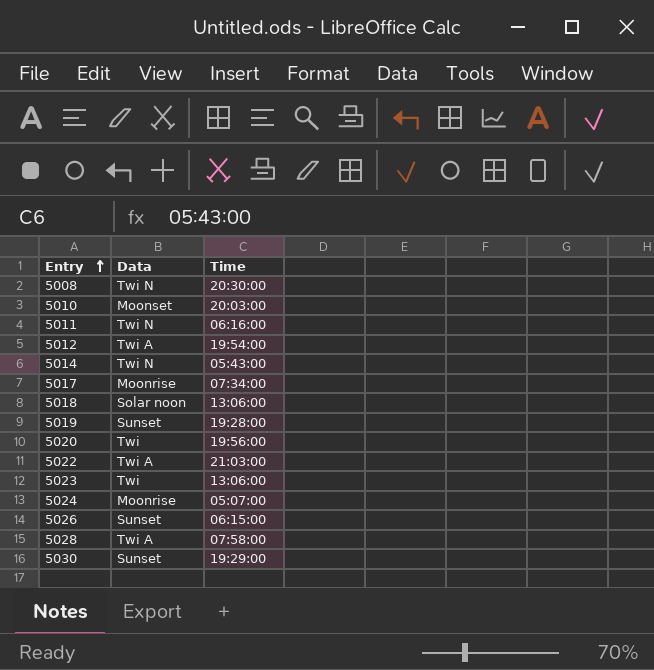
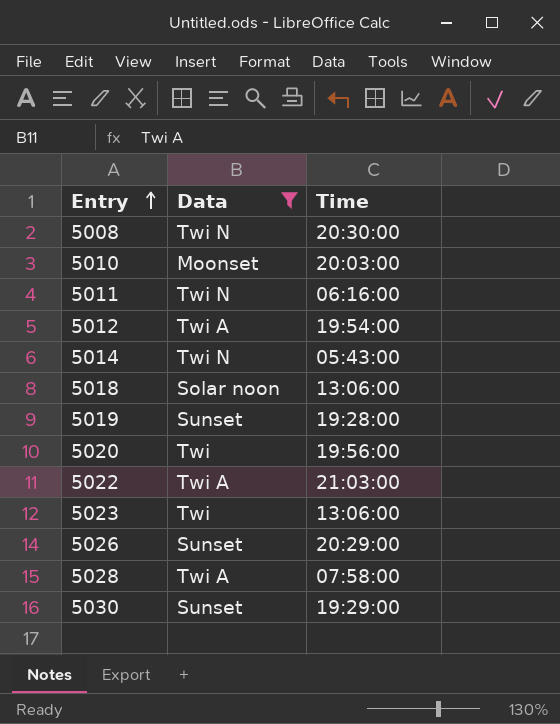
filter: none -> Data != Moonrise
5026 | Time: 06:15:00 -> 20:29:00

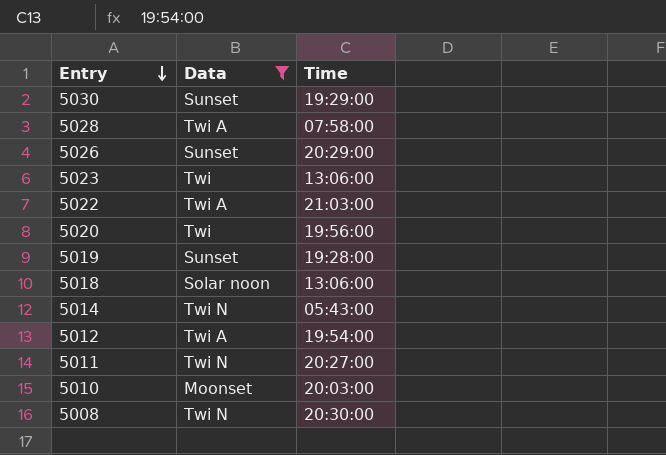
row order: Entry ascending -> Entry descending
5011 | Time: 06:16:00 -> 20:27:00

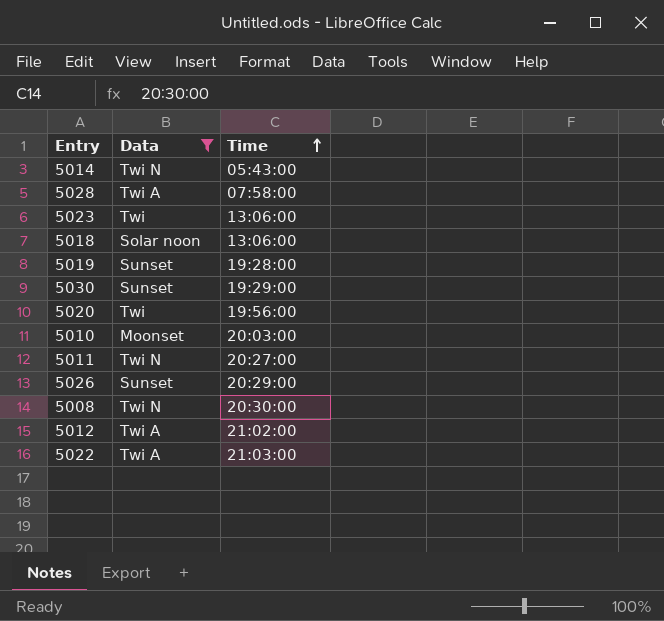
row order: Entry descending -> Time ascending
5012 | Time: 19:54:00 -> 21:02:00

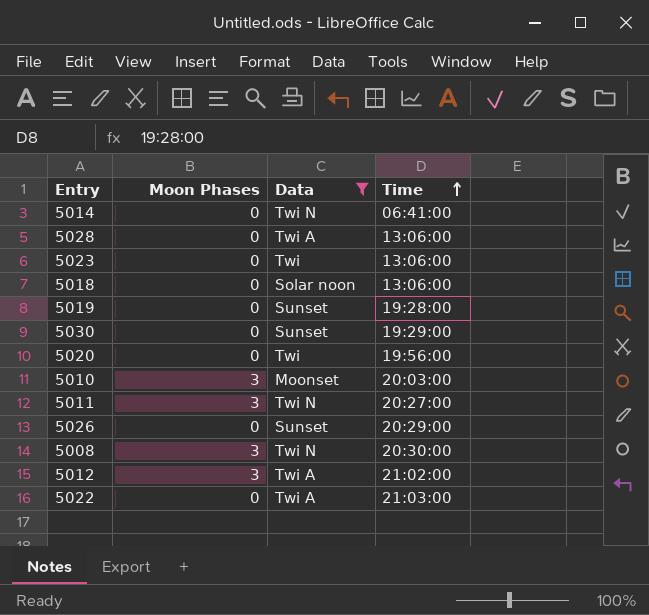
column Moon Phases | position: none -> 2
5014 | Time: 05:43:00 -> 06:41:00
5028 | Time: 07:58:00 -> 13:06:00

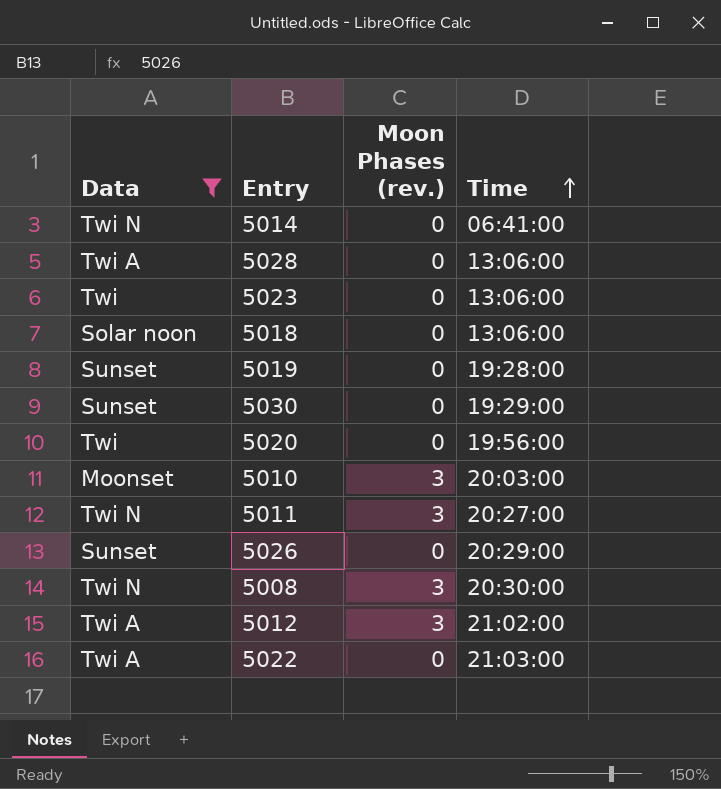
column Data | position: 3 -> 1
column name: Moon Phases -> Moon Phases (rev.)

